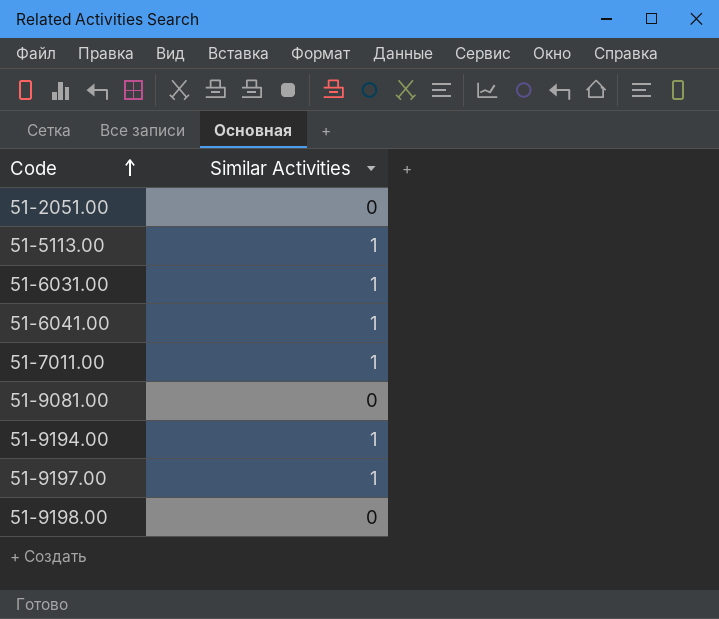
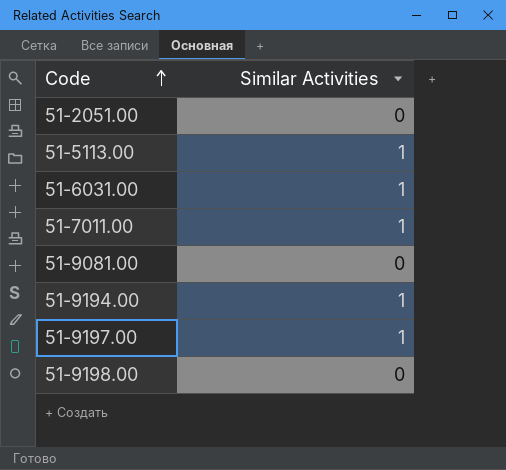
row 51-6041.00: 1 -> none

